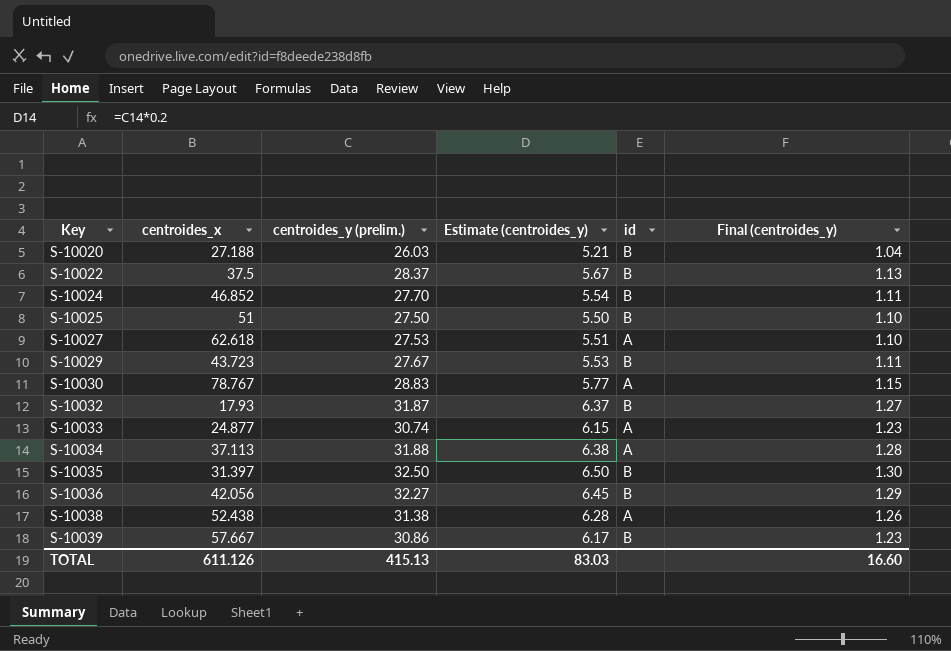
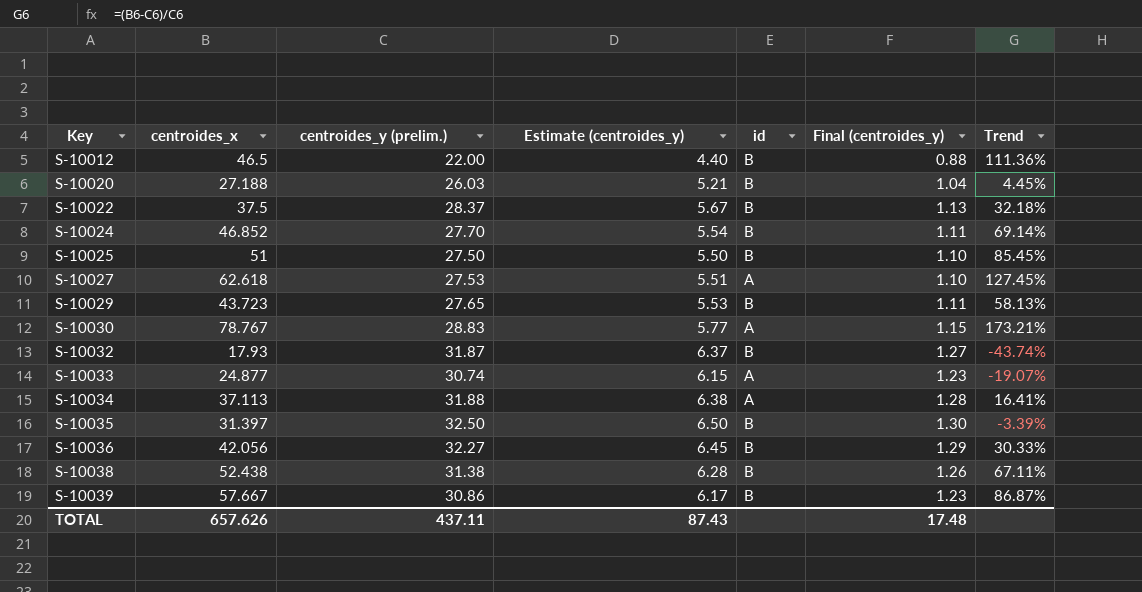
column Trend | formula: none -> ([centroides_x] - [centroides_y (prelim.)]) / [centroides_y (prelim.)]
row S-10012: none -> 46.5 | 22.00 | 4.40 | B | 0.88 | 111.36%
S-10029 | centroides_y (prelim.): 27.67 -> 27.65
S-10038 | id: A -> B
TOTAL | centroides_x: 611.126 -> 657.626
TOTAL | centroides_y (prelim.): 415.13 -> 437.11
TOTAL | Estimate (centroides_y): 83.03 -> 87.43
TOTAL | Final (centroides_y): 16.60 -> 17.48

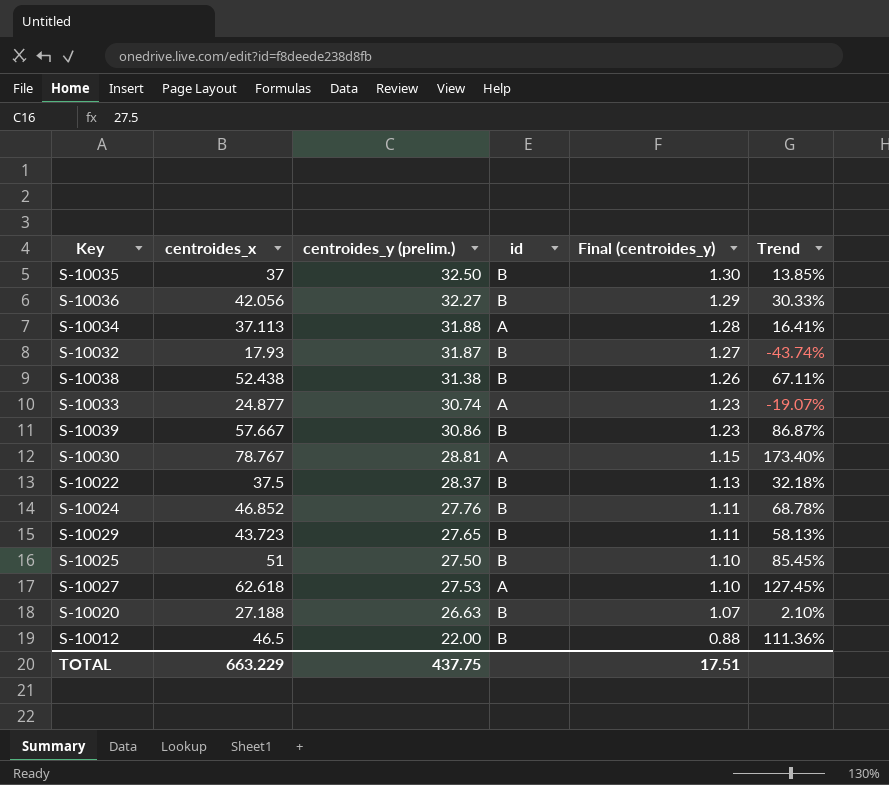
row order: Key ascending -> Final (centroides_y) descending
column Estimate (centroides_y) | formula: [centroides_y (prelim.)] * 0.2 -> none
S-10035 | centroides_x: 31.397 -> 37
S-10035 | Trend: -3.39% -> 13.85%
S-10030 | centroides_y (prelim.): 28.83 -> 28.81
S-10030 | Trend: 173.21% -> 173.40%
S-10024 | centroides_y (prelim.): 27.70 -> 27.76
S-10024 | Trend: 69.14% -> 68.78%
S-10020 | centroides_y (prelim.): 26.03 -> 26.63
S-10020 | Final (centroides_y): 1.04 -> 1.07
S-10020 | Trend: 4.45% -> 2.10%
TOTAL | centroides_x: 657.626 -> 663.229
TOTAL | centroides_y (prelim.): 437.11 -> 437.75
TOTAL | Final (centroides_y): 17.48 -> 17.51

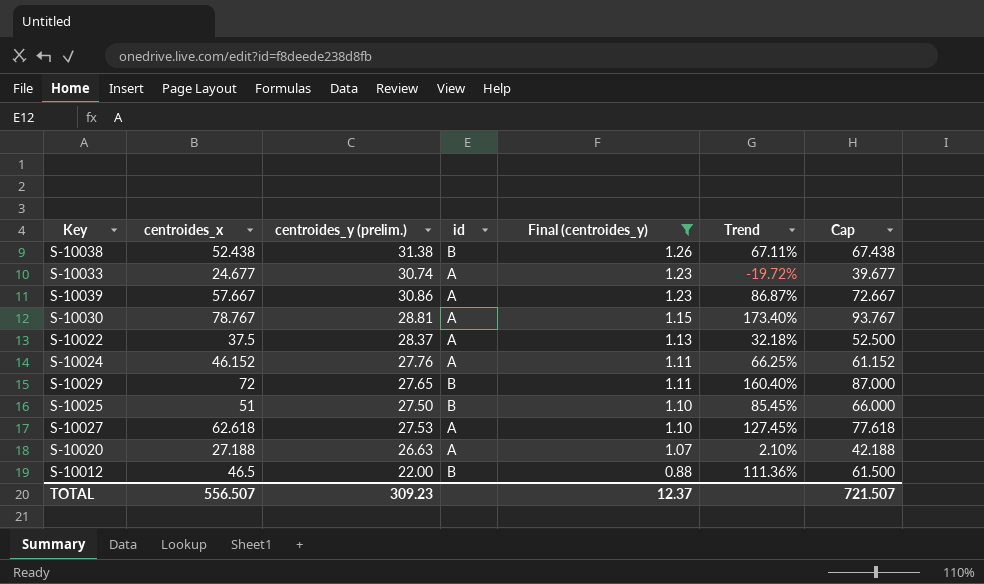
filter: none -> Final (centroides_y) <= 1.26
column Cap | formula: none -> [centroides_x] + 15
S-10033 | centroides_x: 24.877 -> 24.677
S-10033 | Trend: -19.07% -> -19.72%
S-10039 | id: B -> A
S-10022 | id: B -> A
S-10024 | centroides_x: 46.852 -> 46.152
S-10024 | id: B -> A
S-10024 | Trend: 68.78% -> 66.25%
S-10029 | centroides_x: 43.723 -> 72
S-10029 | Trend: 58.13% -> 160.40%
S-10020 | id: B -> A
TOTAL | centroides_x: 663.229 -> 556.507
TOTAL | centroides_y (prelim.): 437.75 -> 309.23
TOTAL | Final (centroides_y): 17.51 -> 12.37

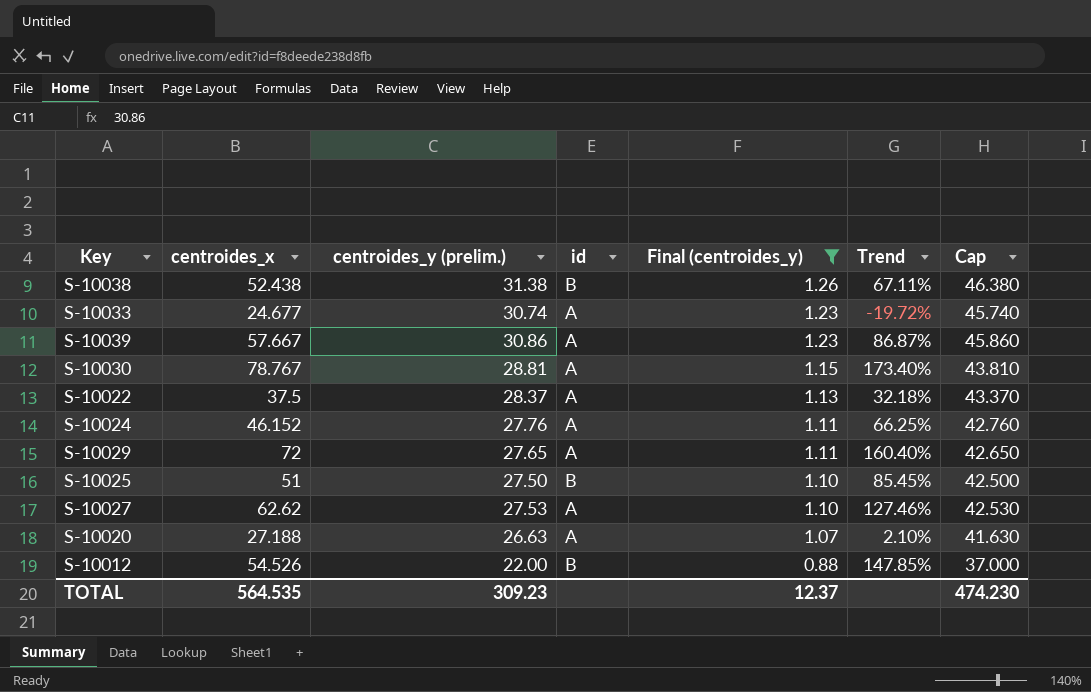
column Cap | formula: [centroides_x] + 15 -> [centroides_y (prelim.)] + 15
S-10029 | id: B -> A
S-10027 | centroides_x: 62.618 -> 62.62
S-10027 | Trend: 127.45% -> 127.46%
S-10012 | centroides_x: 46.5 -> 54.526
S-10012 | Trend: 111.36% -> 147.85%
TOTAL | centroides_x: 556.507 -> 564.535
TOTAL | Cap: 721.507 -> 474.230

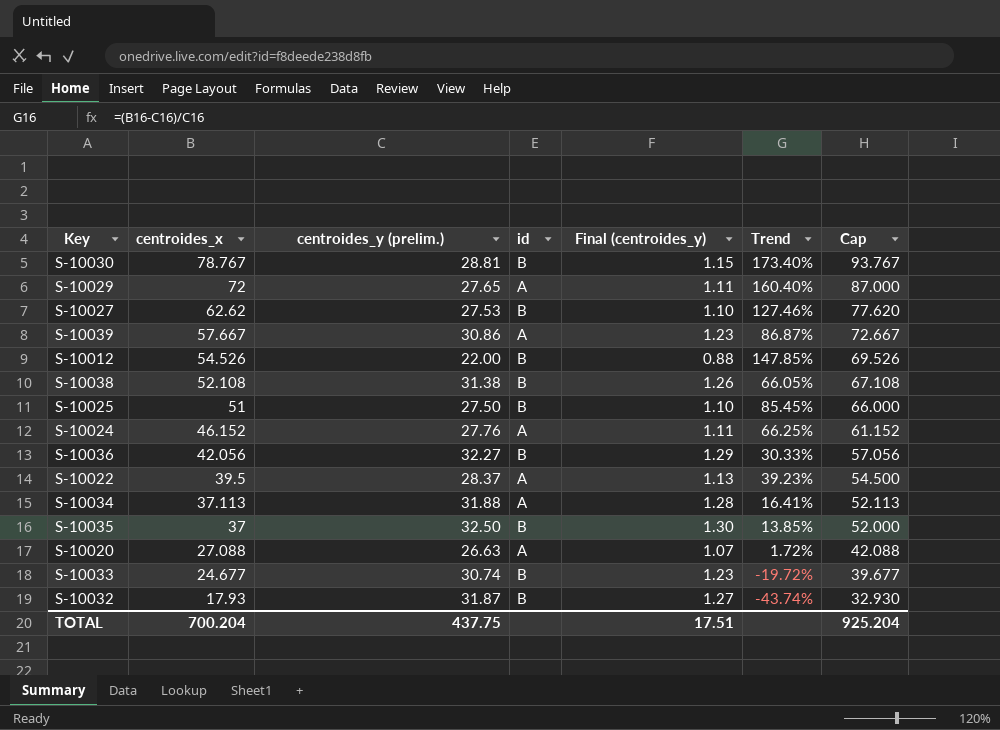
filter: Final (centroides_y) <= 1.26 -> none
row order: Final (centroides_y) descending -> centroides_x descending
column Cap | formula: [centroides_y (prelim.)] + 15 -> [centroides_x] + 15
S-10030 | id: A -> B
S-10027 | id: A -> B
S-10038 | centroides_x: 52.438 -> 52.108
S-10038 | Trend: 67.11% -> 66.05%
S-10022 | centroides_x: 37.5 -> 39.5
S-10022 | Trend: 32.18% -> 39.23%
S-10020 | centroides_x: 27.188 -> 27.088
S-10020 | Trend: 2.10% -> 1.72%
S-10033 | id: A -> B
TOTAL | centroides_x: 564.535 -> 700.204
TOTAL | centroides_y (prelim.): 309.23 -> 437.75
TOTAL | Final (centroides_y): 12.37 -> 17.51
TOTAL | Cap: 474.230 -> 925.204

